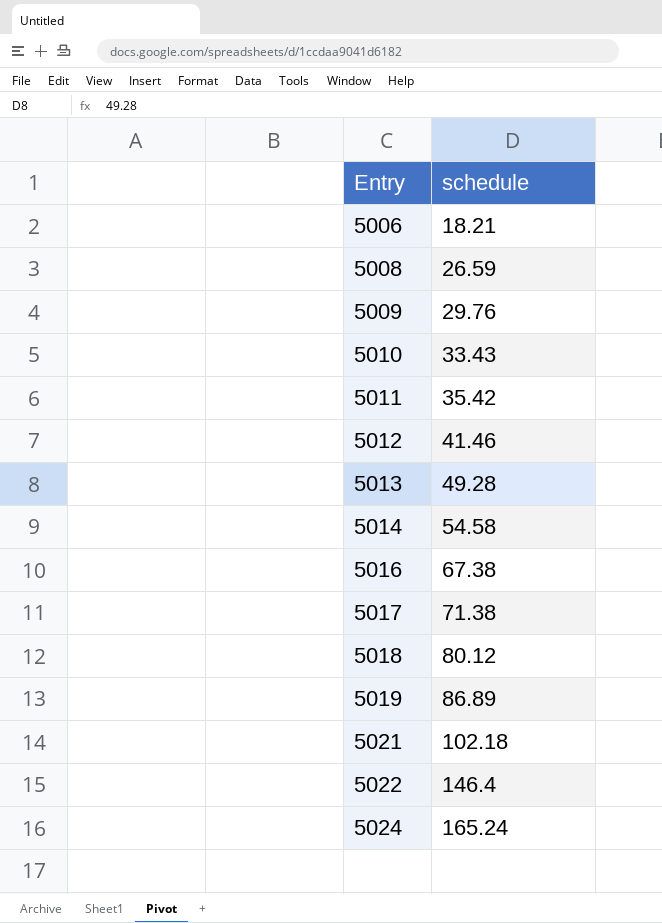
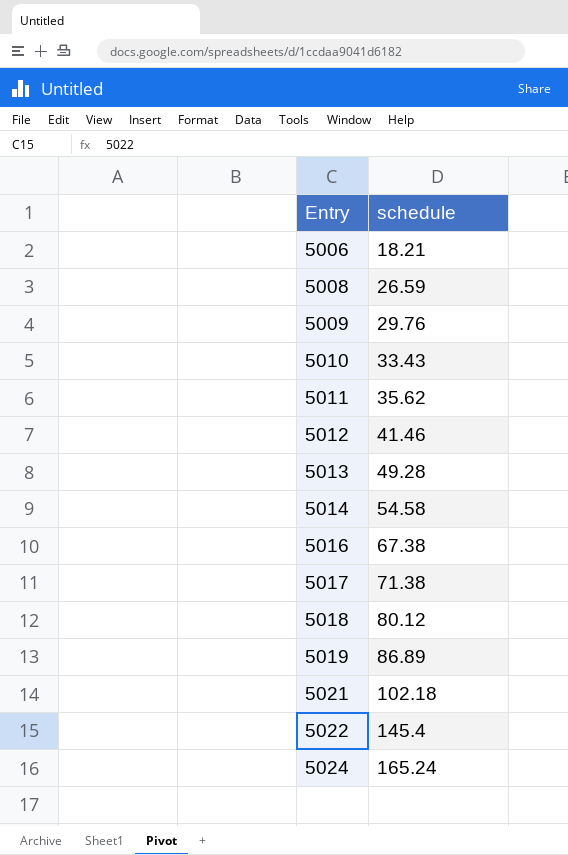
5011 | schedule: 35.42 -> 35.62
5022 | schedule: 146.4 -> 145.4

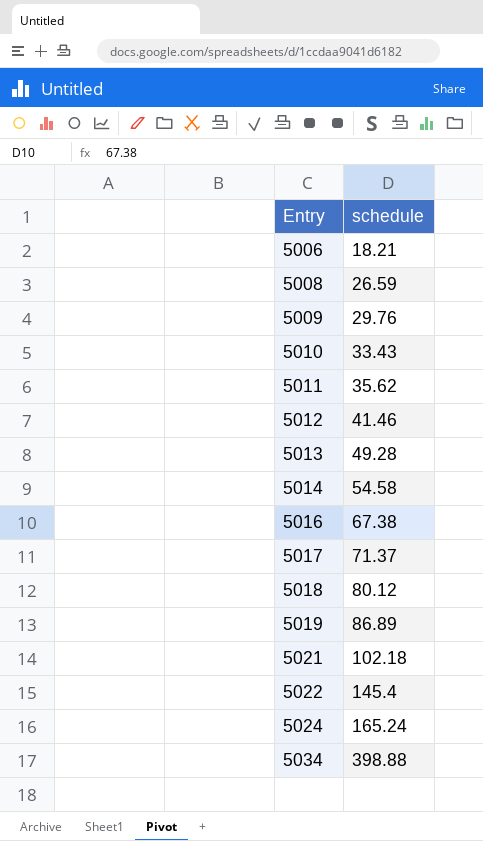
5017 | schedule: 71.38 -> 71.37
row 5034: none -> 398.88

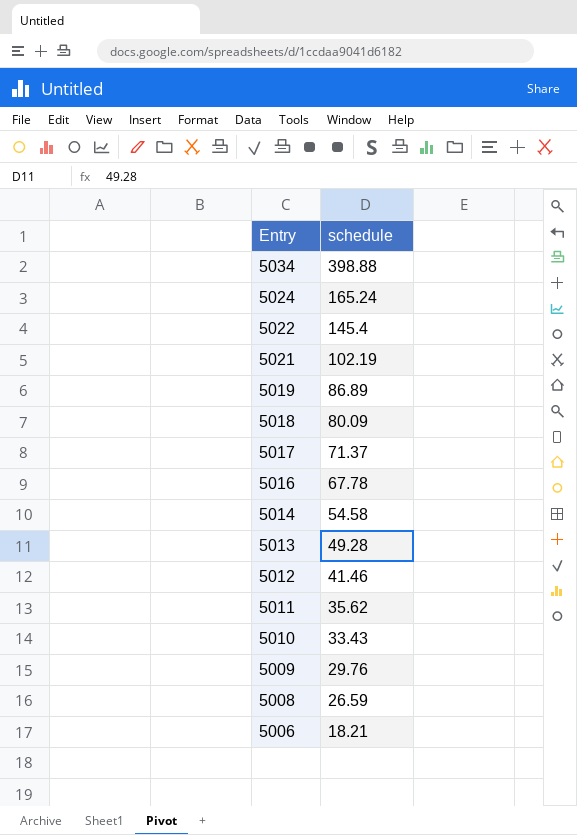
row order: Entry ascending -> Entry descending
5021 | schedule: 102.18 -> 102.19
5018 | schedule: 80.12 -> 80.09
5016 | schedule: 67.38 -> 67.78

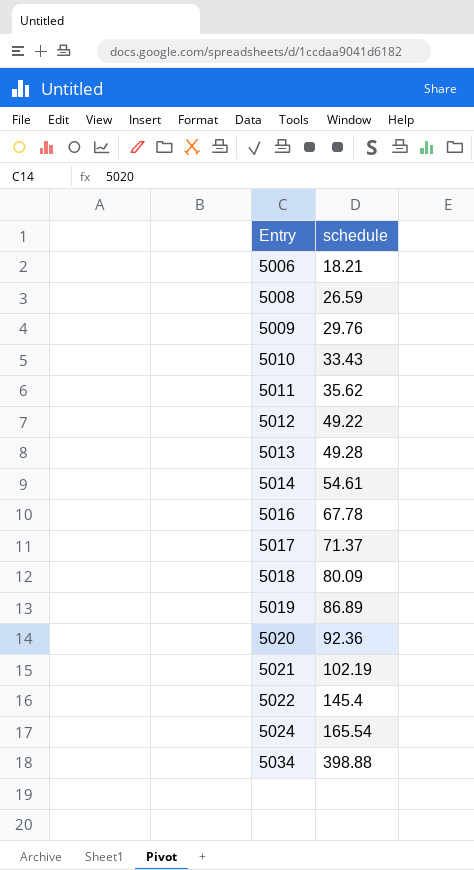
row order: Entry descending -> Entry ascending
5012 | schedule: 41.46 -> 49.22
5014 | schedule: 54.58 -> 54.61
row 5020: none -> 92.36
5024 | schedule: 165.24 -> 165.54

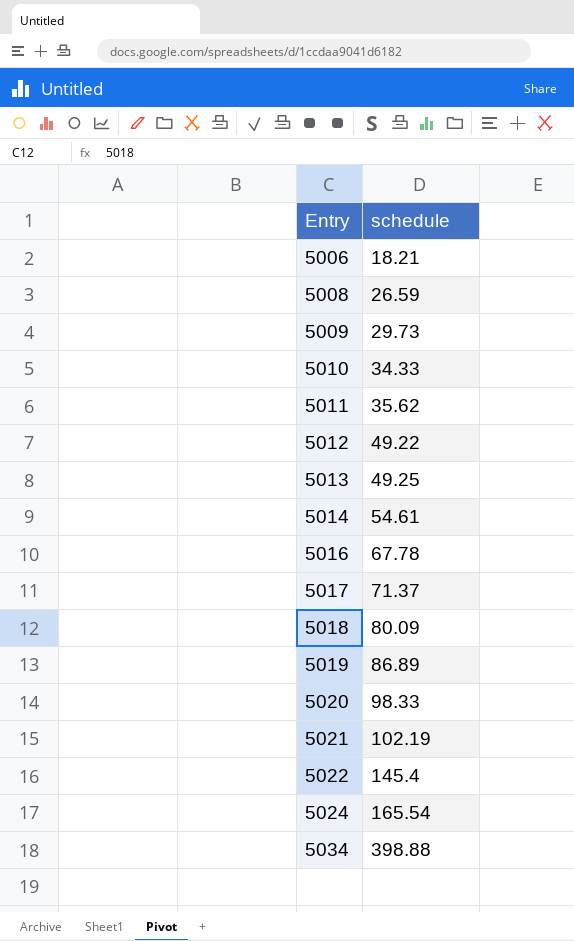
5009 | schedule: 29.76 -> 29.73
5010 | schedule: 33.43 -> 34.33
5013 | schedule: 49.28 -> 49.25
5020 | schedule: 92.36 -> 98.33

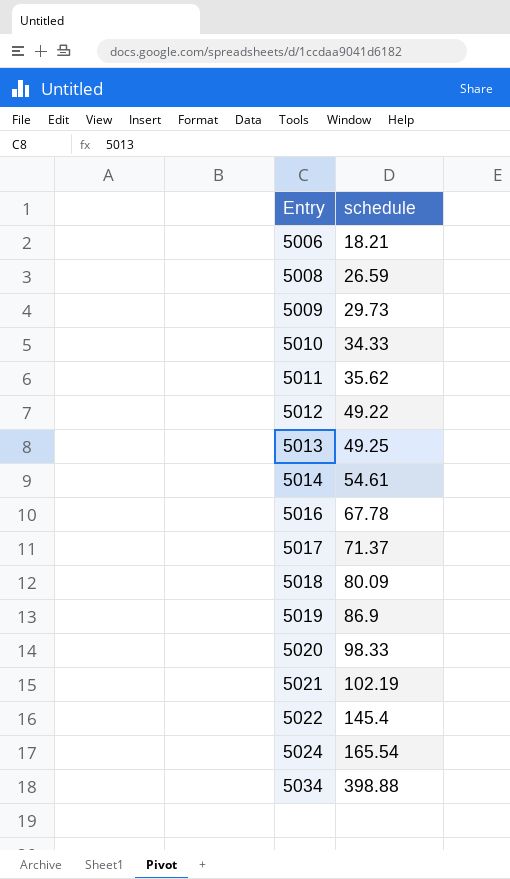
5019 | schedule: 86.89 -> 86.9

